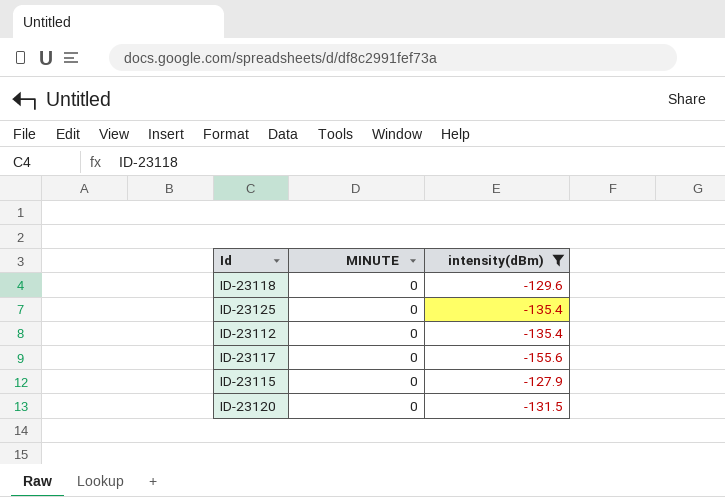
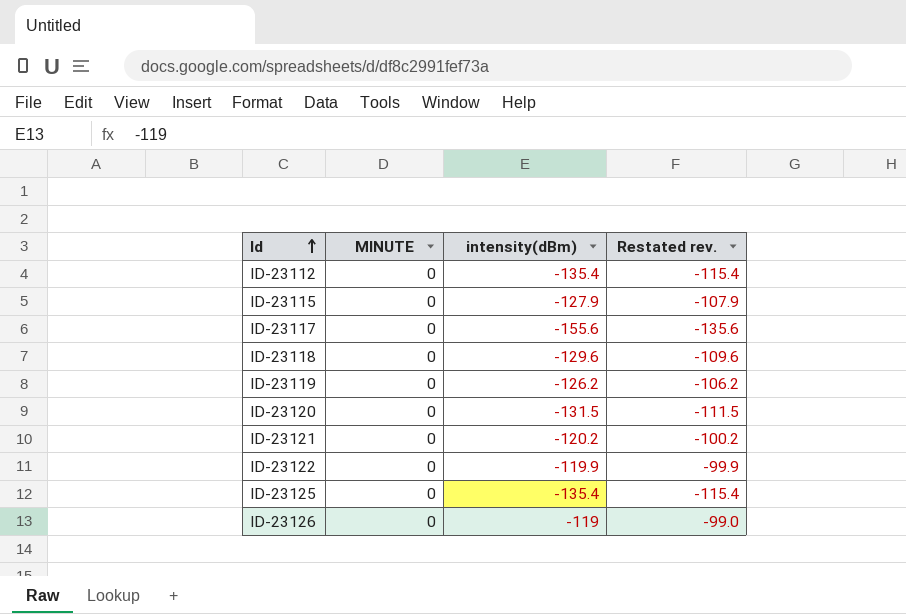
filter: intensity(dBm) <= -127.9 -> none
row order: none -> Id ascending
column Restated rev. | formula: none -> [intensity(dBm)] + 20

